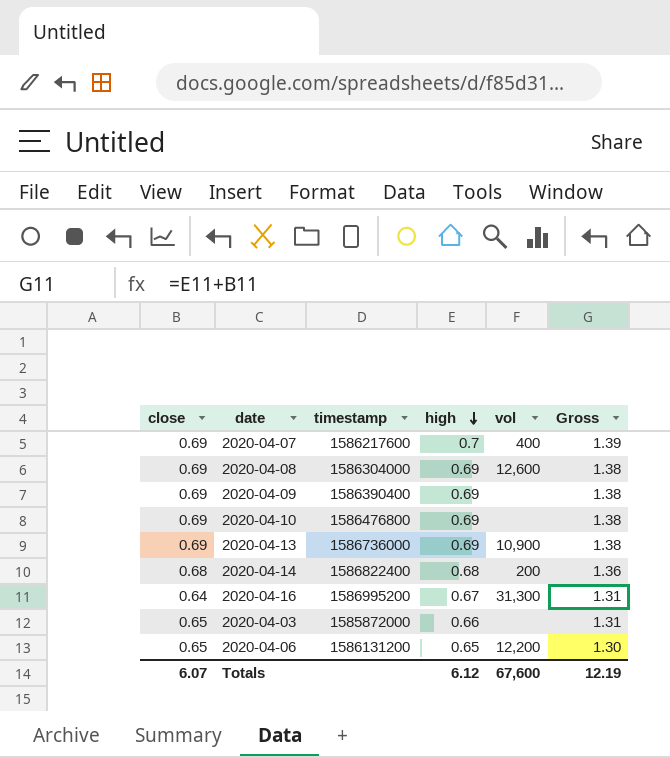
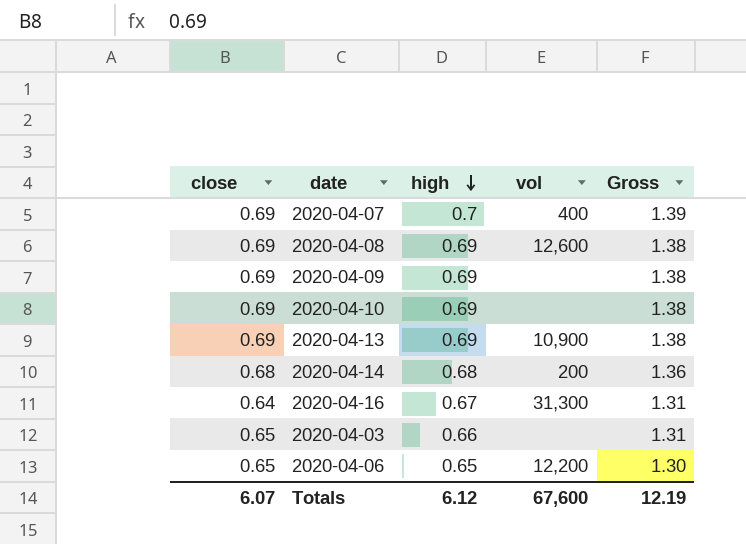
column timestamp | position: 3 -> none

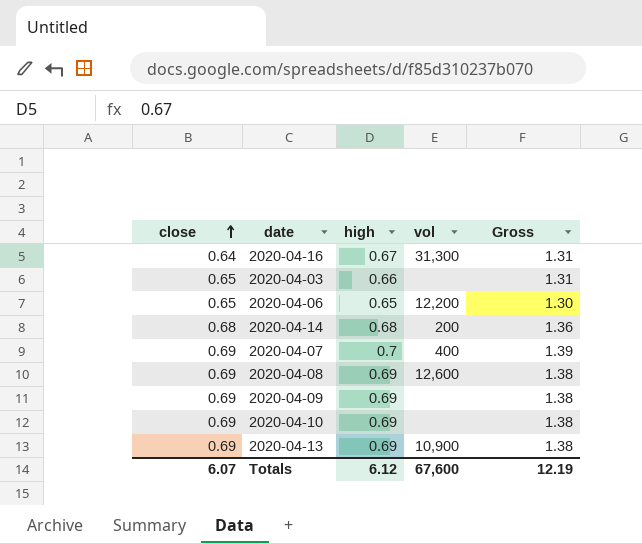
row order: high descending -> close ascending

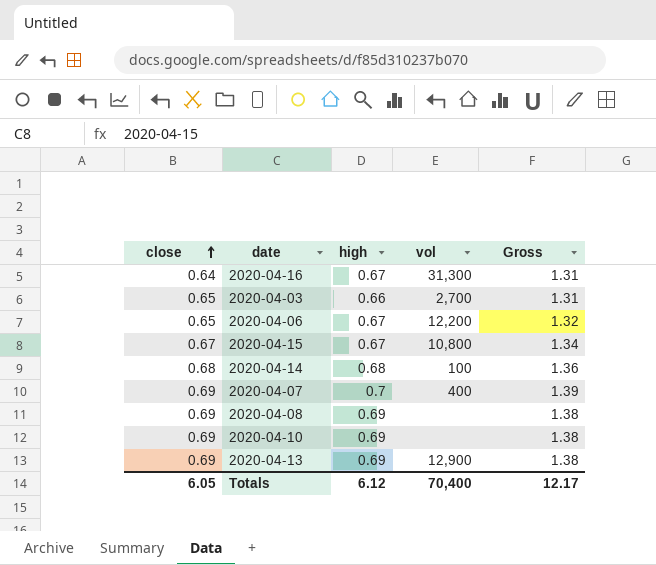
row 2020-04-09: 0.69 | 0.69 | none | 1.38 -> none
2020-04-03 | vol: none -> 2,700
2020-04-06 | high: 0.65 -> 0.67
2020-04-06 | Gross: 1.30 -> 1.32
row 2020-04-15: none -> 0.67 | 0.67 | 10,800 | 1.34
2020-04-14 | vol: 200 -> 100
2020-04-08 | vol: 12,600 -> none
2020-04-13 | vol: 10,900 -> 12,900
Totals | close: 6.07 -> 6.05
Totals | vol: 67,600 -> 70,400
Totals | Gross: 12.19 -> 12.17

